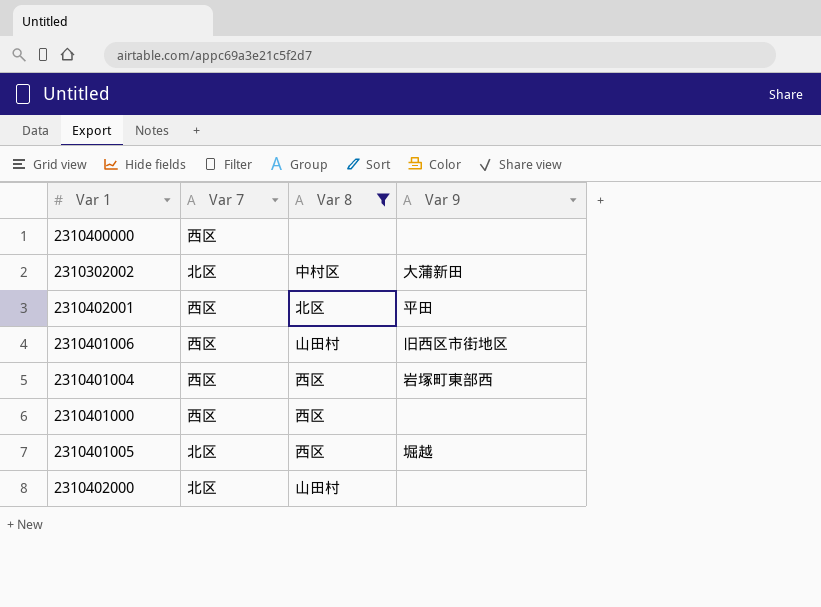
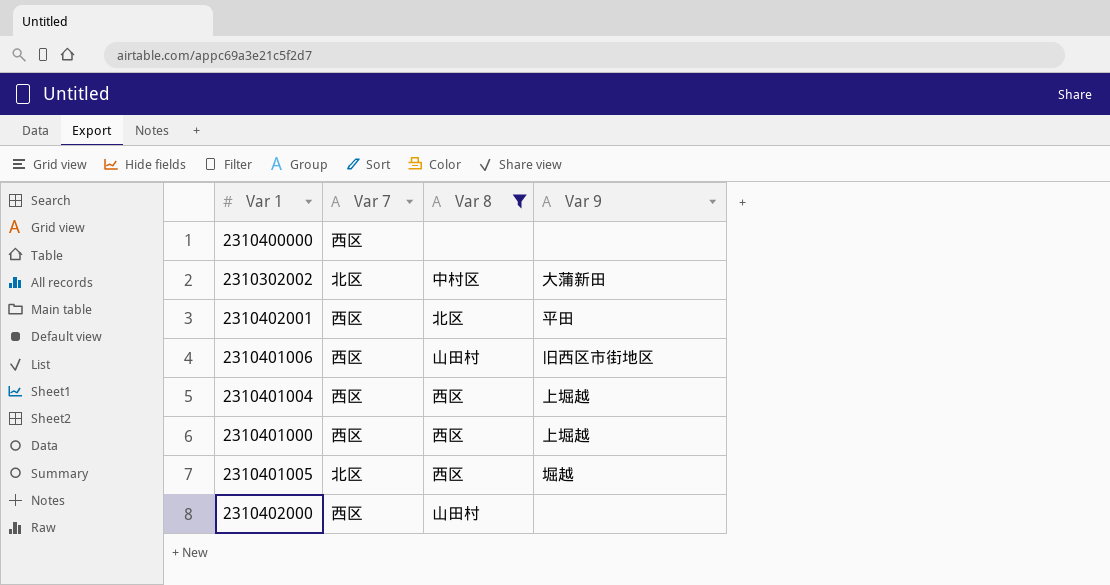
2310401004 | Var 9: 岩塚町東部西 -> 上堀越
2310401000 | Var 9: none -> 上堀越
2310402000 | Var 7: 北区 -> 西区

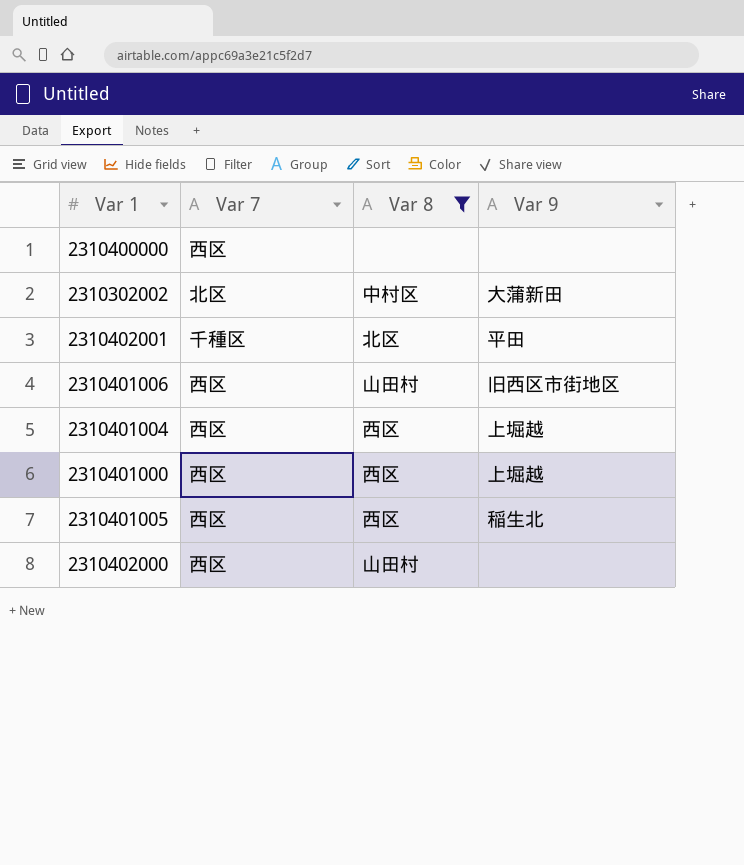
2310402001 | Var 7: 西区 -> 千種区
2310401005 | Var 7: 北区 -> 西区
2310401005 | Var 9: 堀越 -> 稲生北

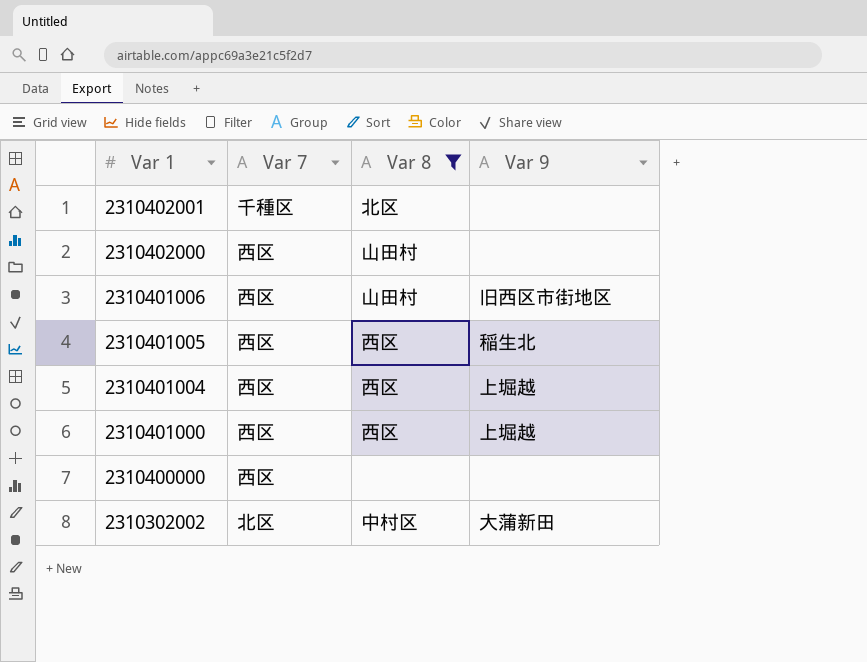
row order: none -> Var 1 descending
2310402001 | Var 9: 平田 -> none

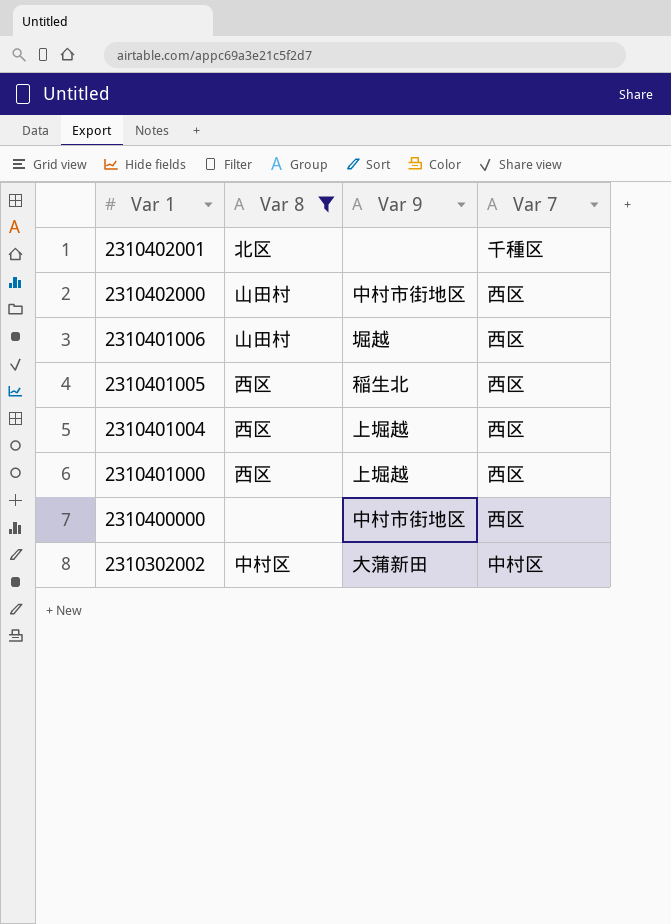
column Var 7 | position: 2 -> 4
2310402000 | Var 9: none -> 中村市街地区
2310401006 | Var 9: 旧西区市街地区 -> 堀越
2310400000 | Var 9: none -> 中村市街地区
2310302002 | Var 7: 北区 -> 中村区

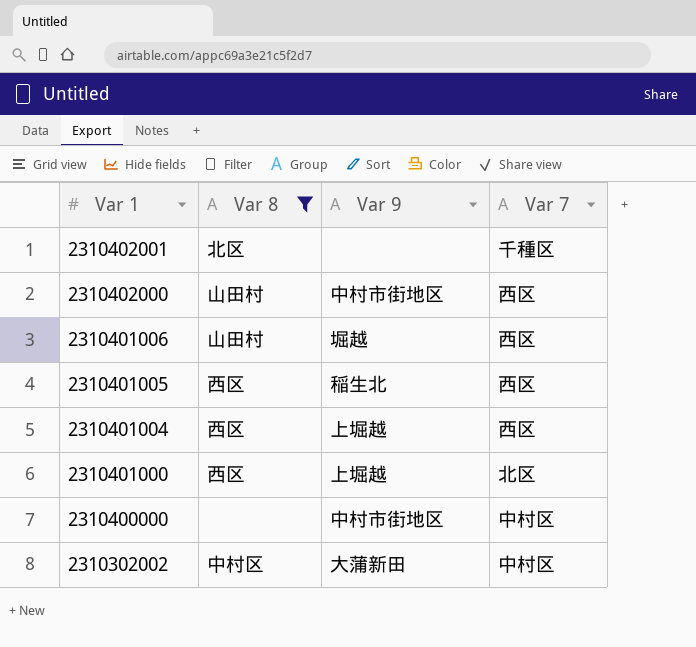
2310401000 | Var 7: 西区 -> 北区
2310400000 | Var 7: 西区 -> 中村区

